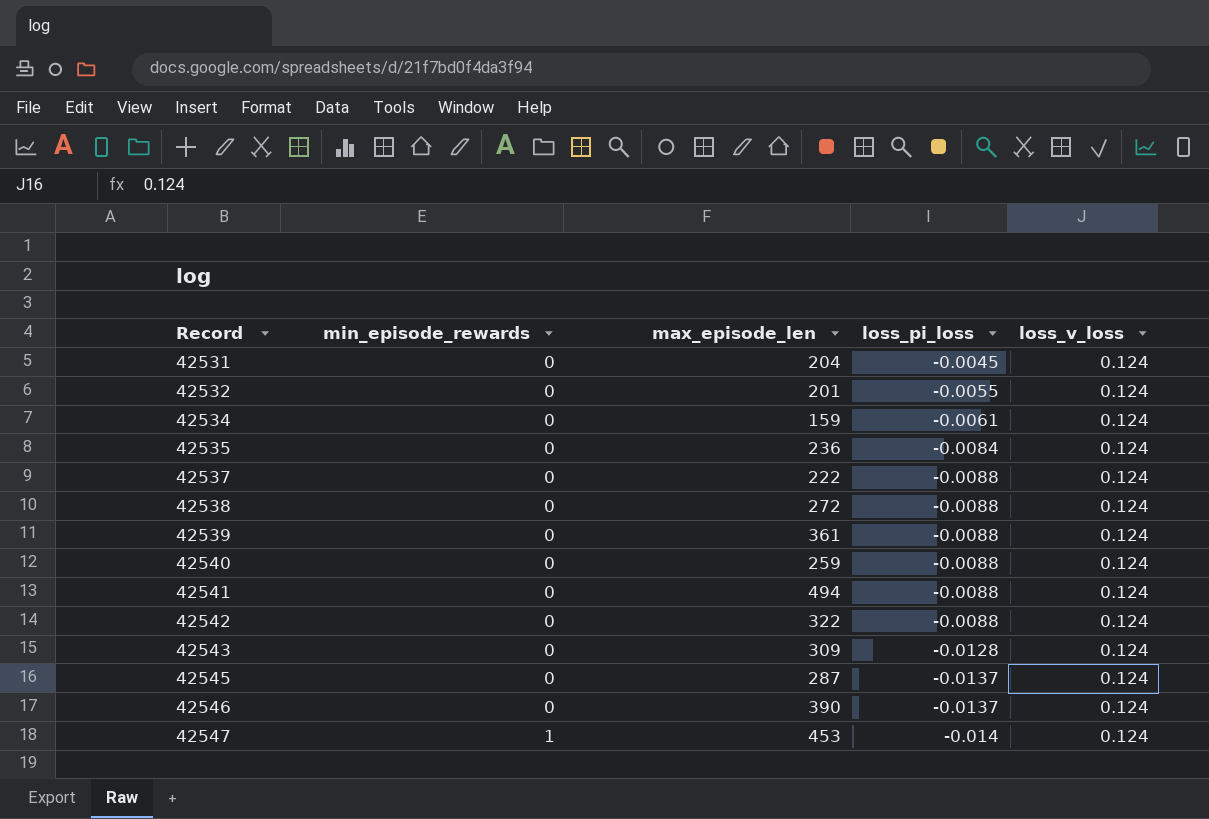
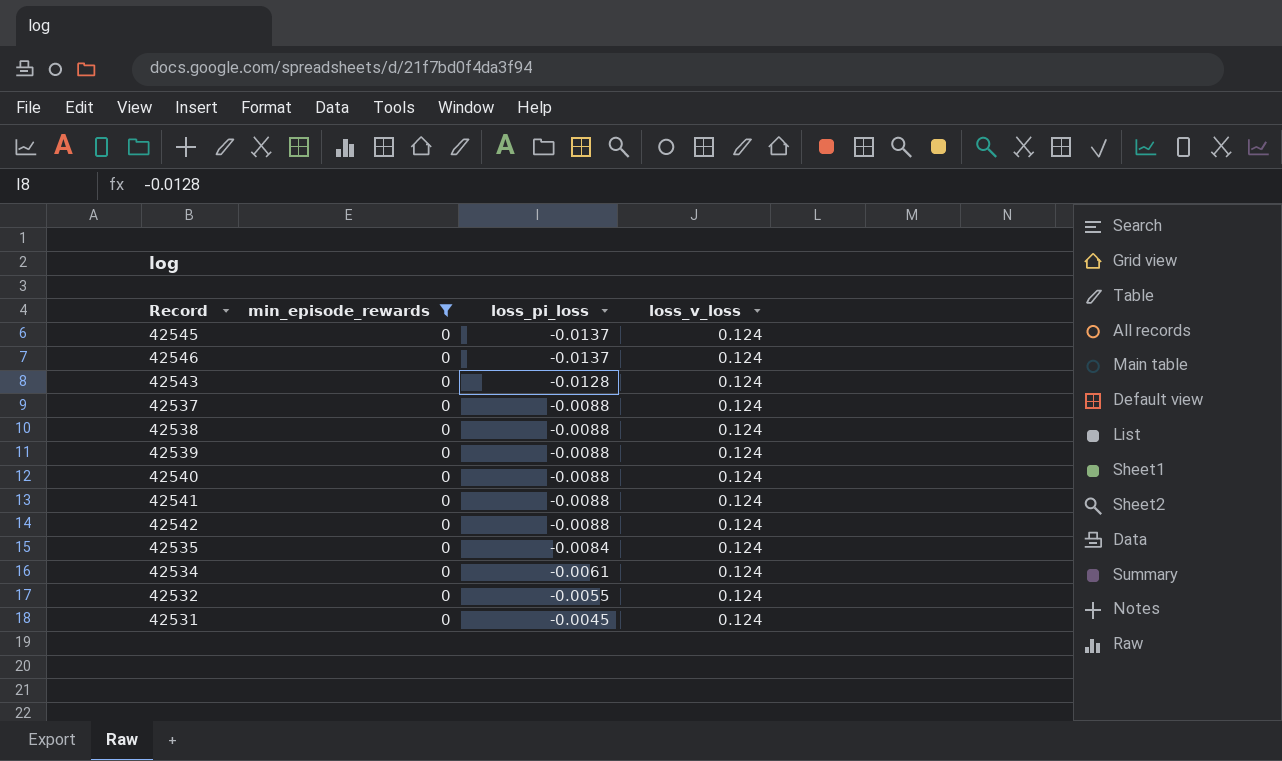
filter: none -> min_episode_rewards = 0
row order: Record ascending -> loss_pi_loss ascending
column max_episode_len | position: 3 -> none

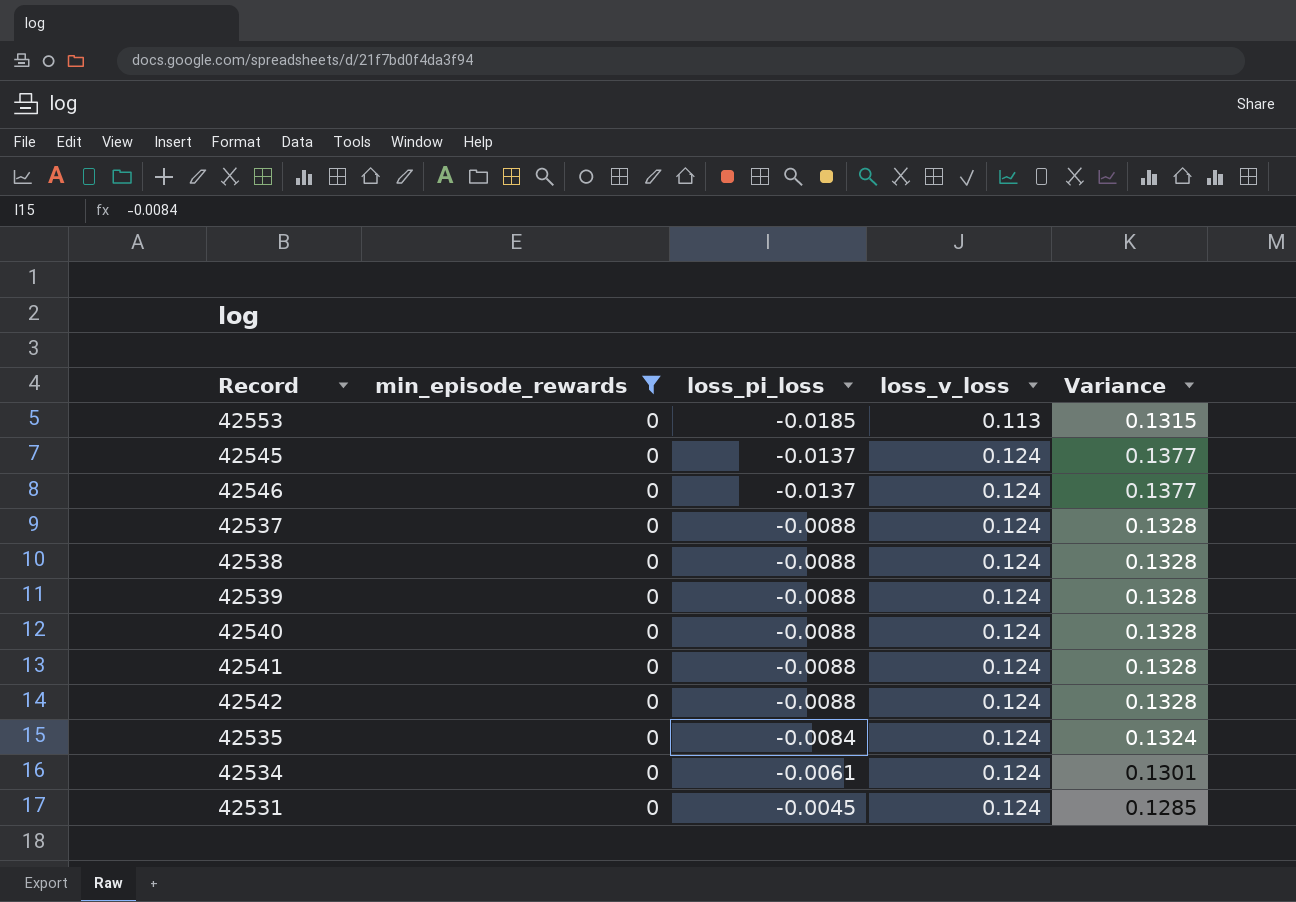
column Variance | formula: none -> [loss_v_loss] - [loss_pi_loss]
row 42543: 0 | -0.0128 | 0.124 -> none
row 42532: 0 | -0.0055 | 0.124 -> none
row 42553: none -> 0 | -0.0185 | 0.113 | 0.1315

